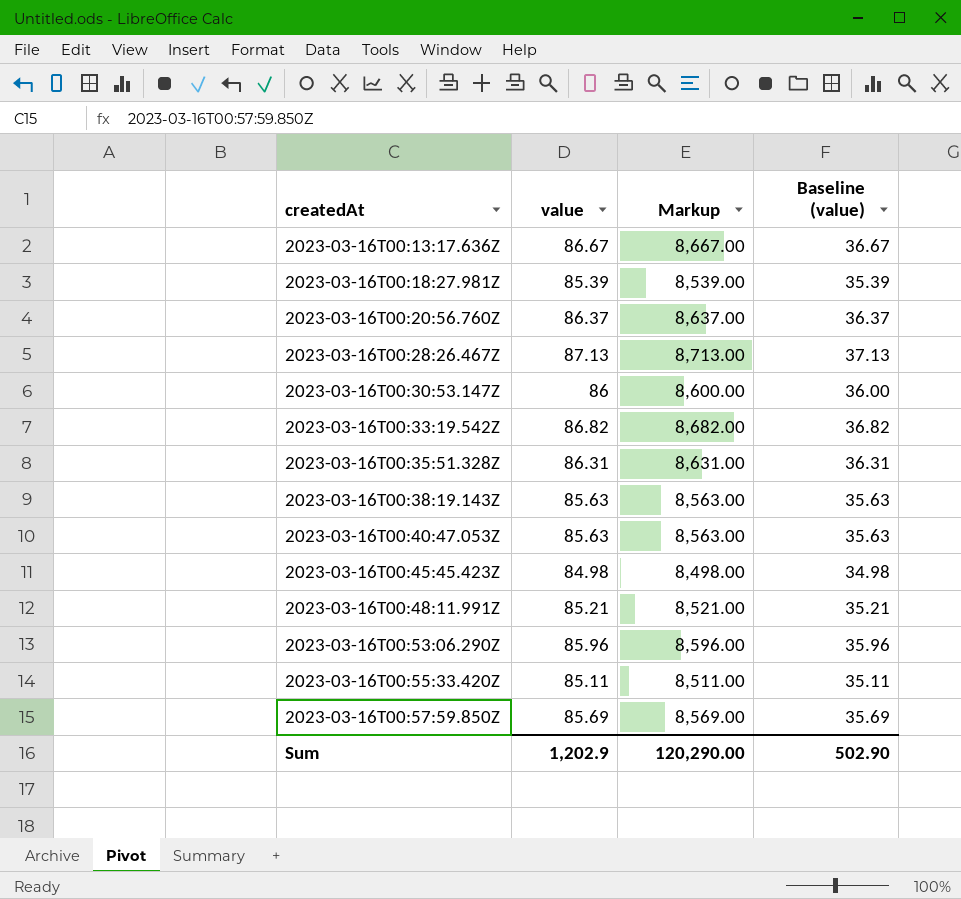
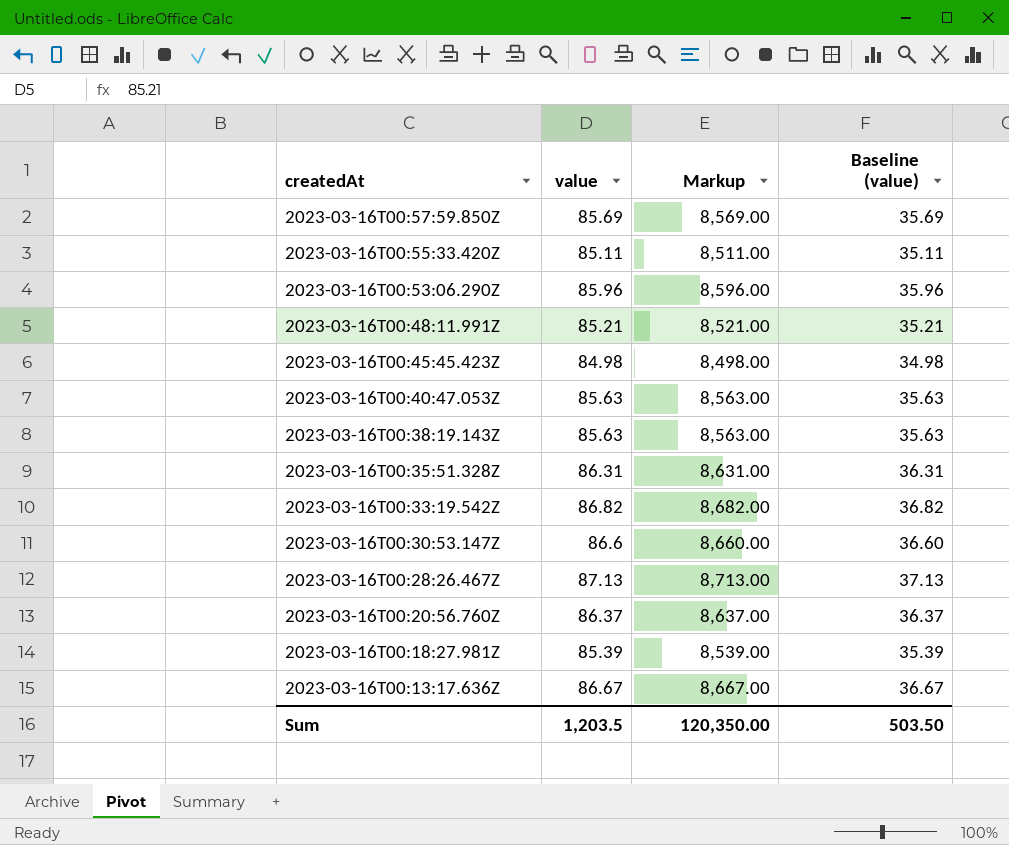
row order: createdAt ascending -> createdAt descending
2023-03-16T00:30:53.147Z | value: 86 -> 86.6
2023-03-16T00:30:53.147Z | Markup: 8,600.00 -> 8,660.00
2023-03-16T00:30:53.147Z | Baseline (value): 36.00 -> 36.60
Sum | value: 1,202.9 -> 1,203.5
Sum | Markup: 120,290.00 -> 120,350.00
Sum | Baseline (value): 502.90 -> 503.50

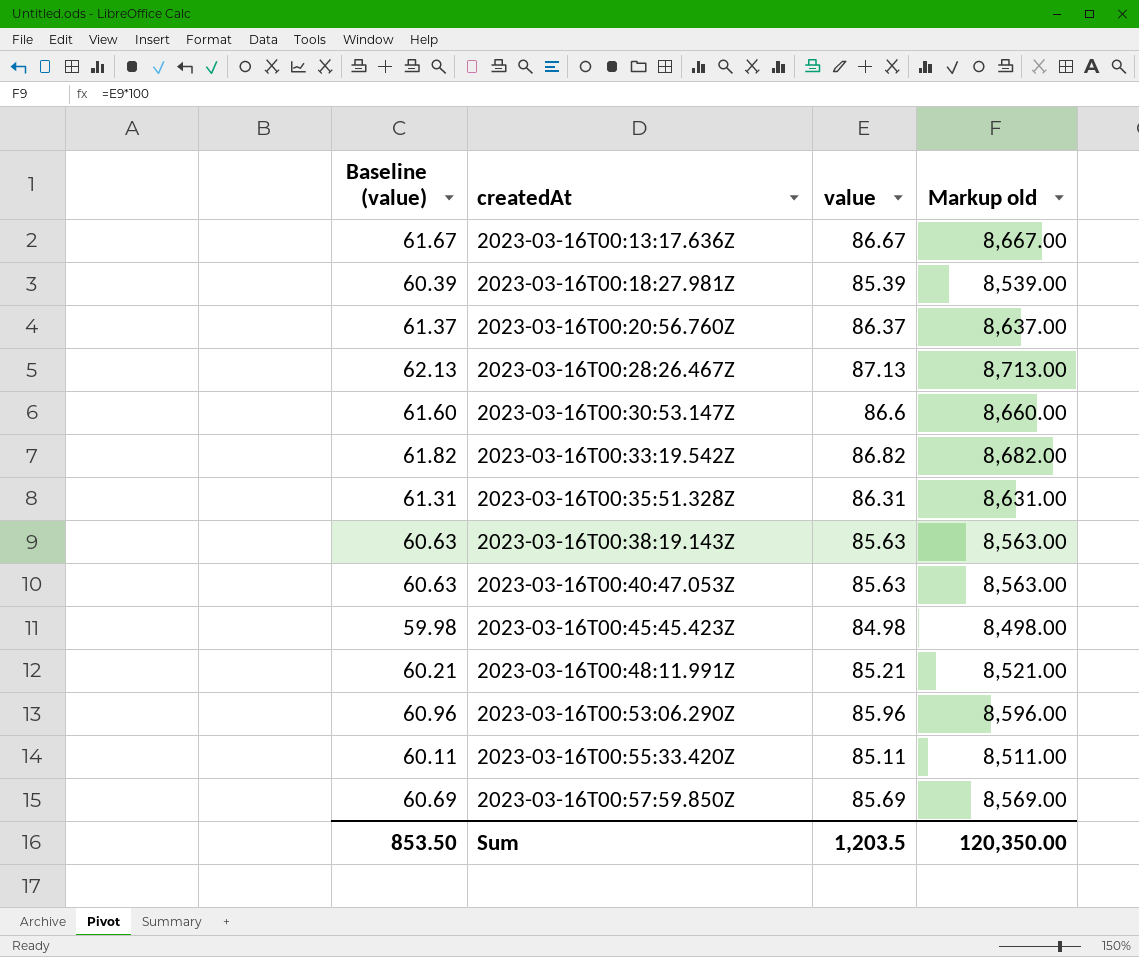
row order: createdAt descending -> createdAt ascending
column Baseline (value) | formula: [value] - 50 -> [value] - 25
column Baseline (value) | position: 4 -> 1
column name: Markup -> Markup old
Sum | Baseline (value): 503.50 -> 853.50

